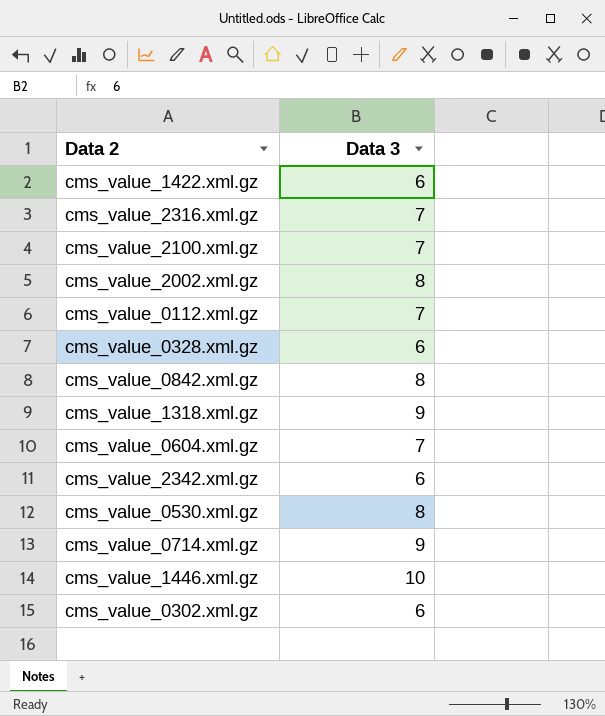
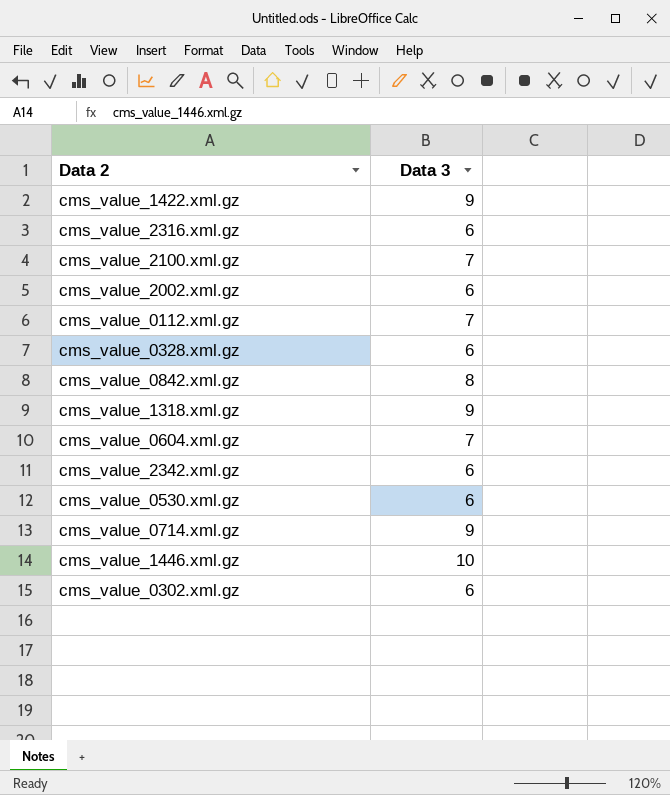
cms_value_1422.xml.gz | Data 3: 6 -> 9
cms_value_2316.xml.gz | Data 3: 7 -> 6
cms_value_2002.xml.gz | Data 3: 8 -> 6
cms_value_0530.xml.gz | Data 3: 8 -> 6

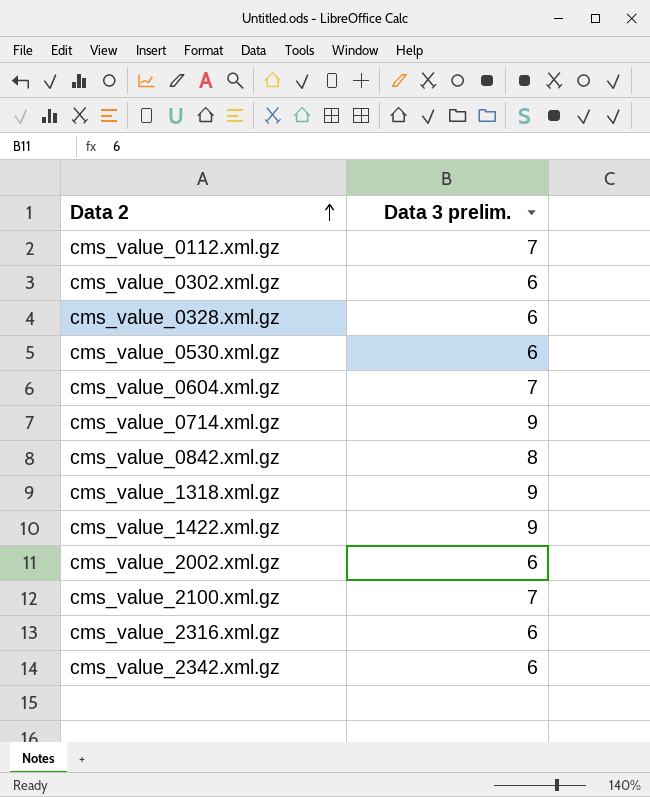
row order: none -> Data 2 ascending
column name: Data 3 -> Data 3 prelim.
row cms_value_1446.xml.gz: 10 -> none

